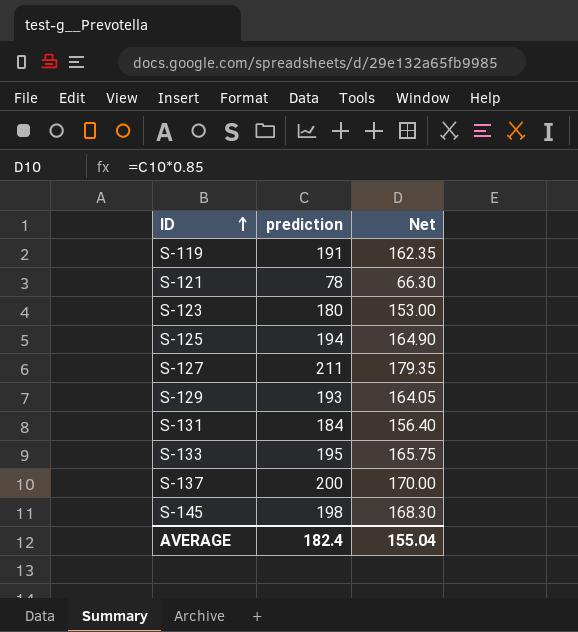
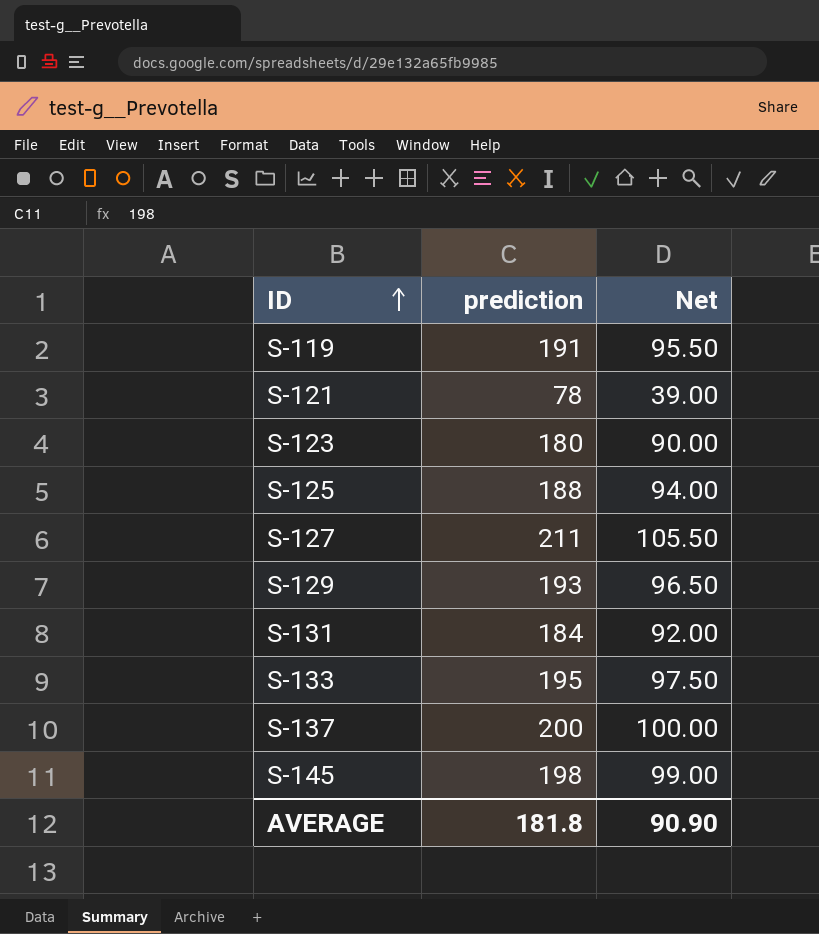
column Net | formula: [prediction] * 0.85 -> [prediction] * 0.5
S-125 | prediction: 194 -> 188
AVERAGE | prediction: 182.4 -> 181.8
AVERAGE | Net: 155.04 -> 90.90

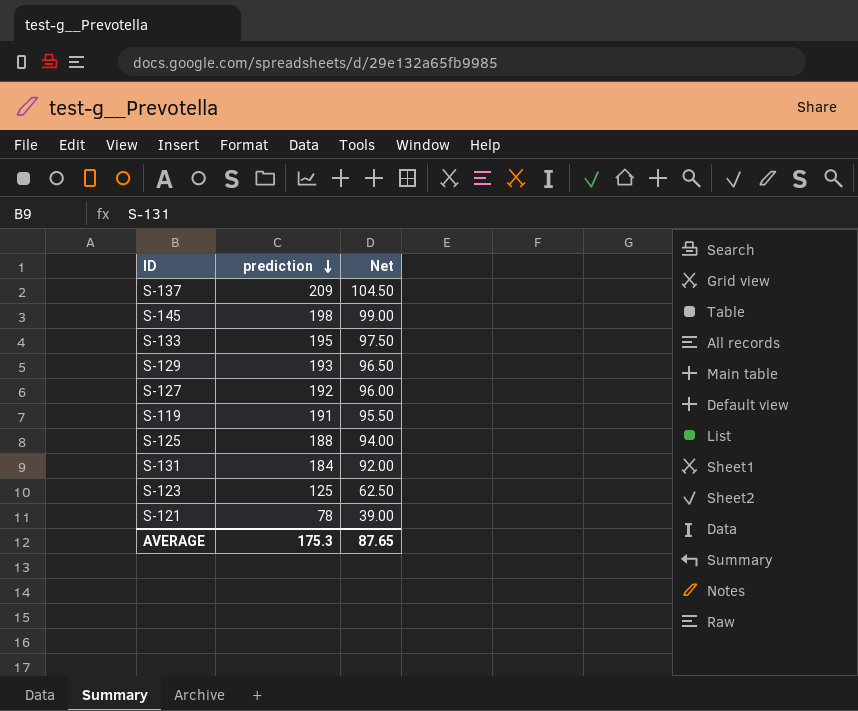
row order: ID ascending -> prediction descending
S-137 | prediction: 200 -> 209
S-137 | Net: 100.00 -> 104.50
S-127 | prediction: 211 -> 192
S-127 | Net: 105.50 -> 96.00
S-123 | prediction: 180 -> 125
S-123 | Net: 90.00 -> 62.50
AVERAGE | prediction: 181.8 -> 175.3
AVERAGE | Net: 90.90 -> 87.65

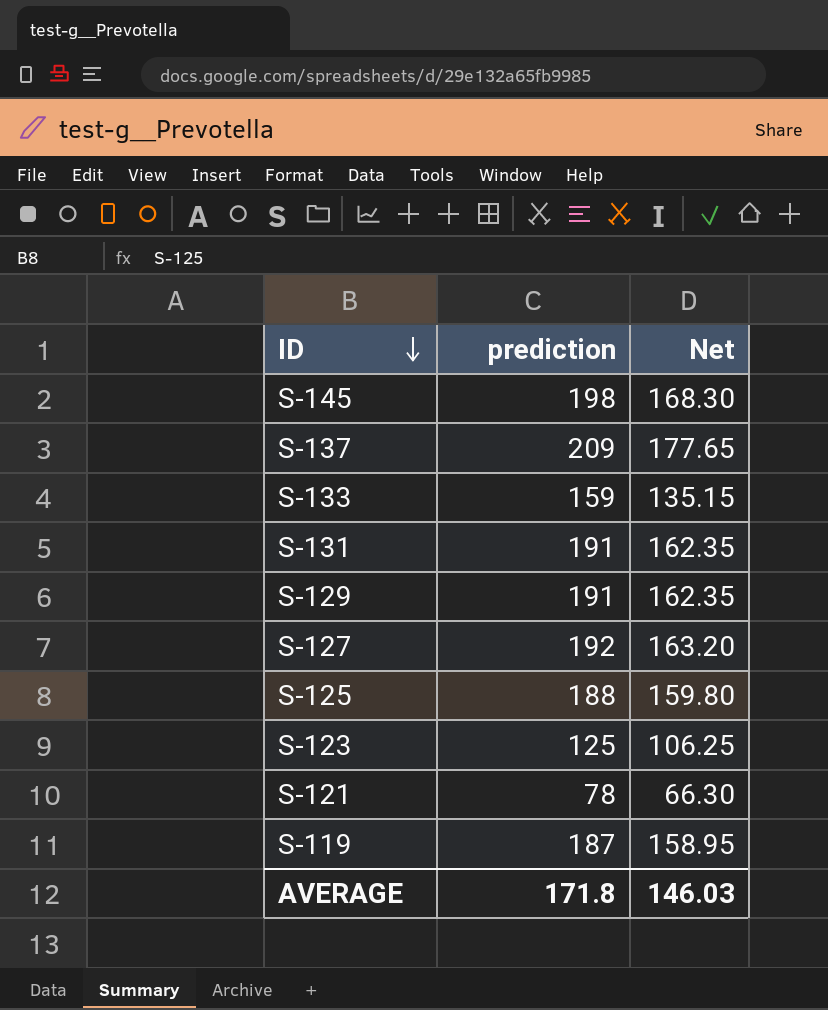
row order: prediction descending -> ID descending
column Net | formula: [prediction] * 0.5 -> [prediction] * 0.85
S-133 | prediction: 195 -> 159
S-131 | prediction: 184 -> 191
S-129 | prediction: 193 -> 191
S-119 | prediction: 191 -> 187
AVERAGE | prediction: 175.3 -> 171.8
AVERAGE | Net: 87.65 -> 146.03

